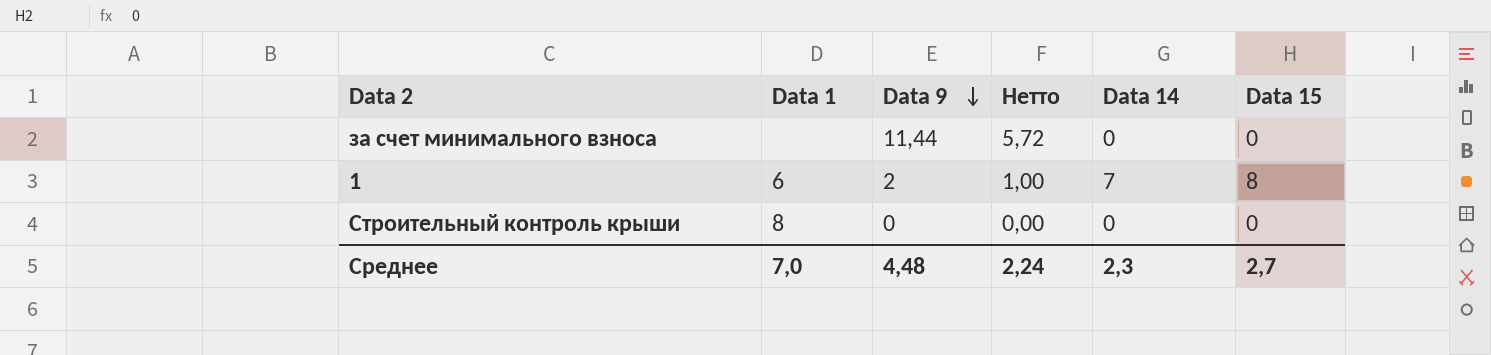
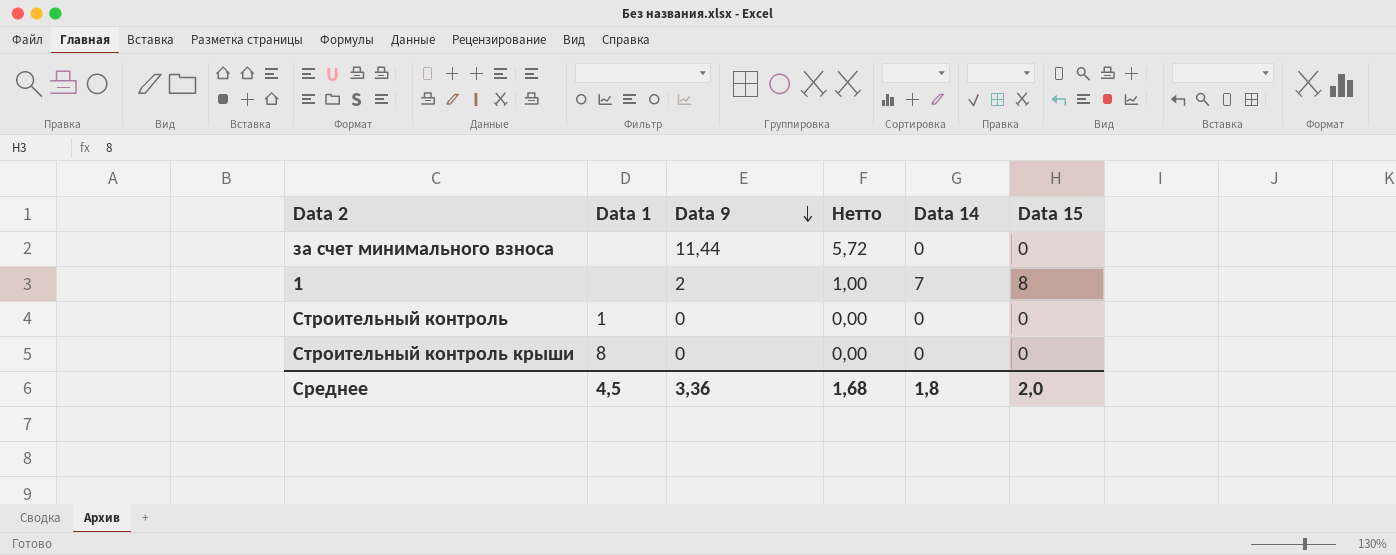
1 | Data 1: 6 -> none
row Строительный контроль: none -> 1 | 0 | 0,00 | 0 | 0
Среднее | Data 1: 7,0 -> 4,5
Среднее | Data 9: 4,48 -> 3,36
Среднее | Нетто: 2,24 -> 1,68
Среднее | Data 14: 2,3 -> 1,8
Среднее | Data 15: 2,7 -> 2,0

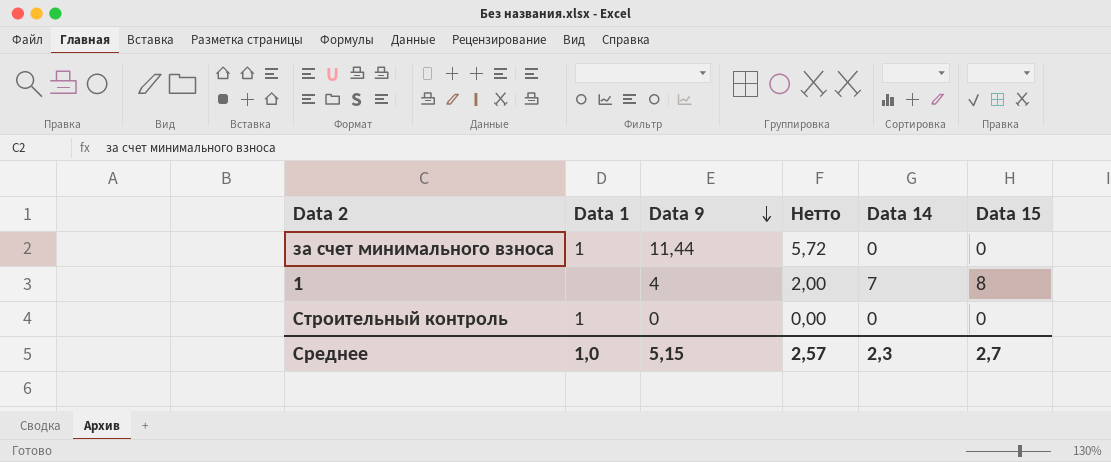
row Строительный контроль крыши: 8 | 0 | 0,00 | 0 | 0 -> none
за счет минимального взноса | Data 1: none -> 1
1 | Data 9: 2 -> 4
1 | Нетто: 1,00 -> 2,00
Среднее | Data 1: 4,5 -> 1,0
Среднее | Data 9: 3,36 -> 5,15
Среднее | Нетто: 1,68 -> 2,57
Среднее | Data 14: 1,8 -> 2,3
Среднее | Data 15: 2,0 -> 2,7

